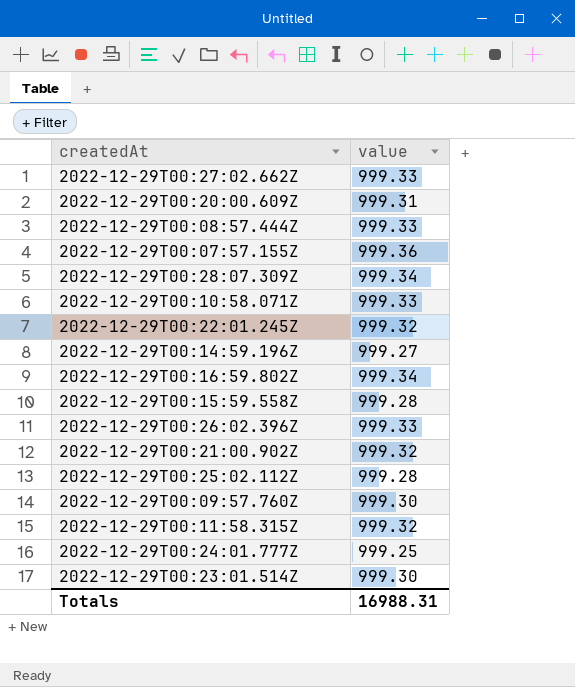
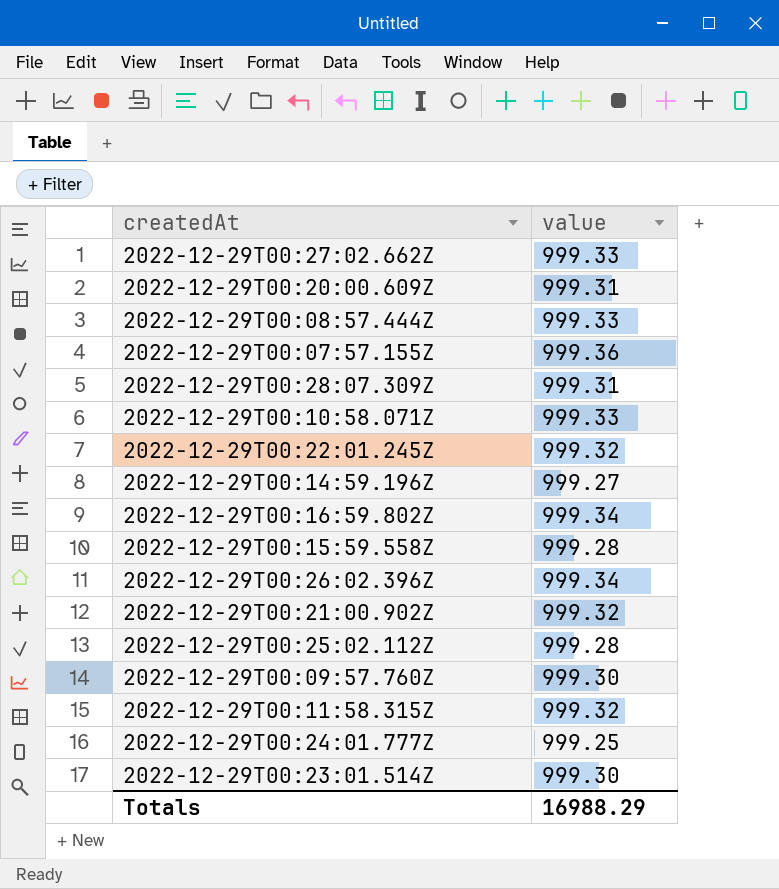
2022-12-29T00:28:07.309Z | value: 999.34 -> 999.31
2022-12-29T00:26:02.396Z | value: 999.33 -> 999.34
Totals | value: 16988.31 -> 16988.29

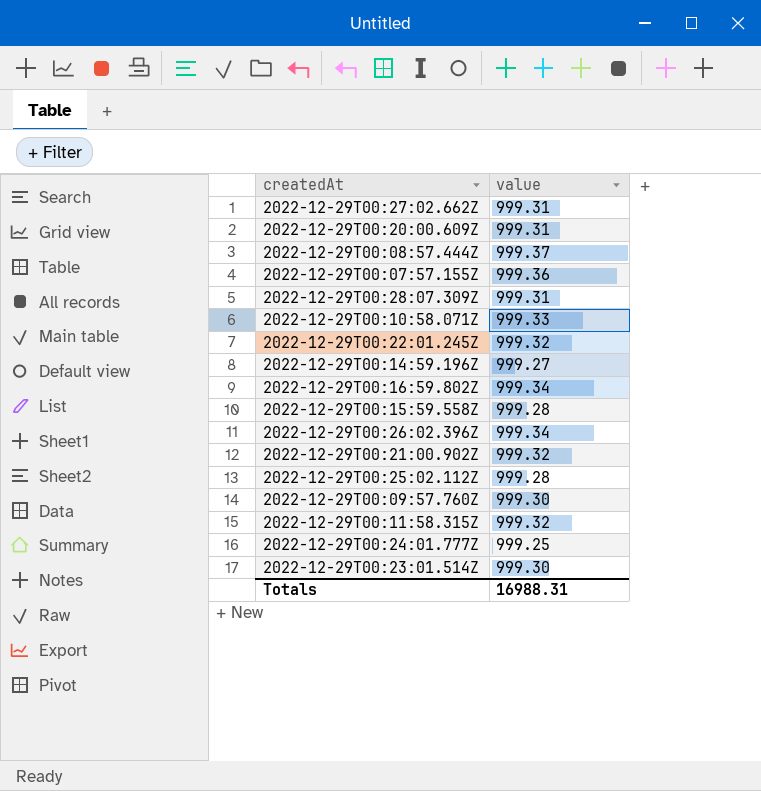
2022-12-29T00:27:02.662Z | value: 999.33 -> 999.31
2022-12-29T00:08:57.444Z | value: 999.33 -> 999.37
Totals | value: 16988.29 -> 16988.31

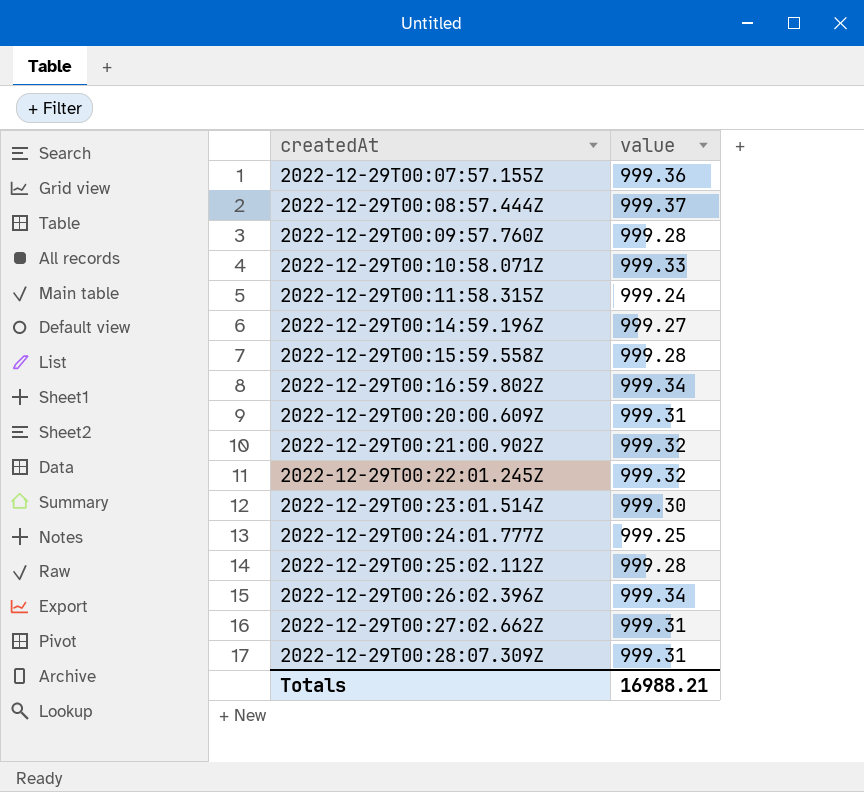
row order: none -> createdAt ascending
2022-12-29T00:09:57.760Z | value: 999.30 -> 999.28
2022-12-29T00:11:58.315Z | value: 999.32 -> 999.24
Totals | value: 16988.31 -> 16988.21

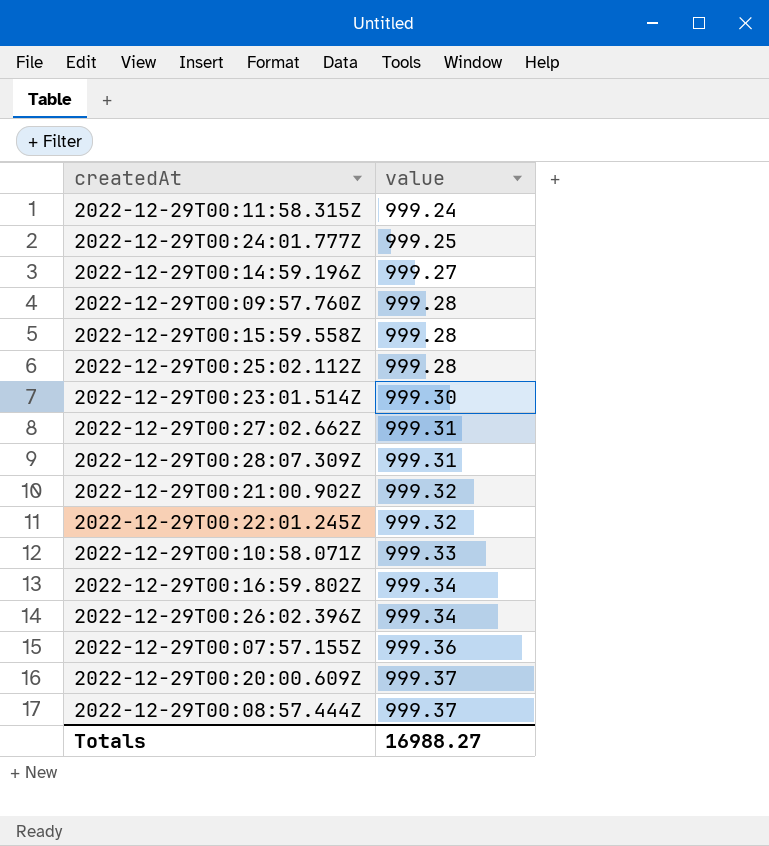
row order: createdAt ascending -> value ascending
2022-12-29T00:20:00.609Z | value: 999.31 -> 999.37
Totals | value: 16988.21 -> 16988.27

